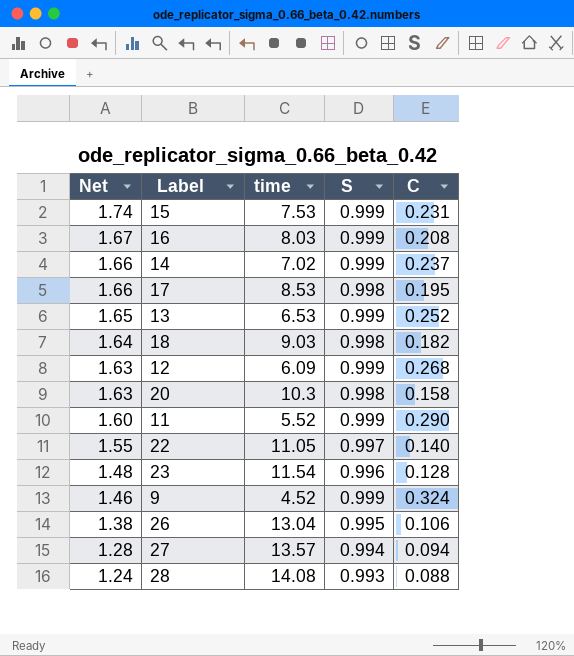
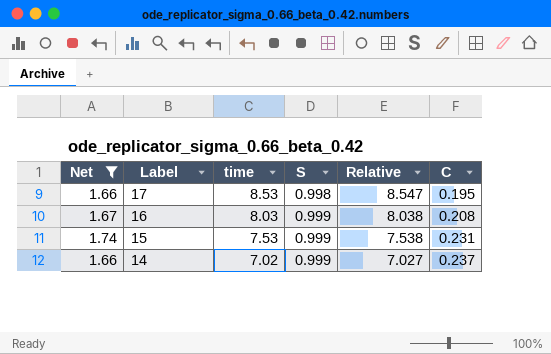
filter: none -> Net >= 1.66
row order: Net descending -> Label descending
column Relative | formula: none -> [time] / [S]

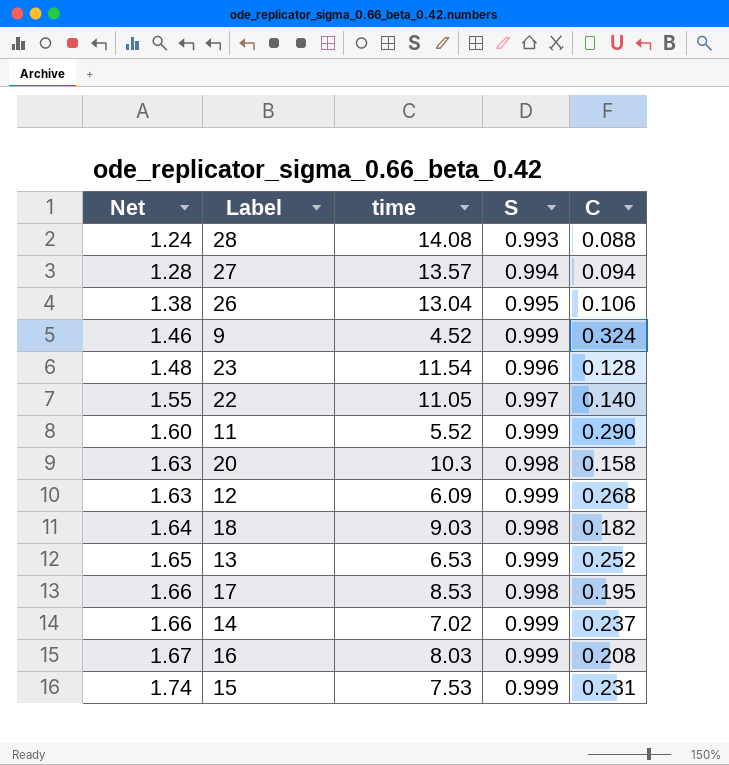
filter: Net >= 1.66 -> none
row order: Label descending -> Net ascending
column Relative | formula: [time] / [S] -> none

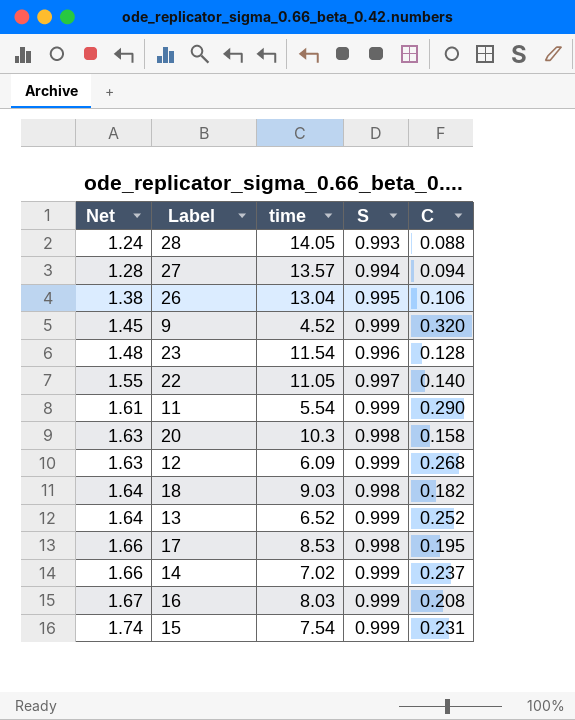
28 | time: 14.08 -> 14.05
9 | Net: 1.46 -> 1.45
9 | C: 0.324 -> 0.320
11 | Net: 1.60 -> 1.61
11 | time: 5.52 -> 5.54
13 | Net: 1.65 -> 1.64
13 | time: 6.53 -> 6.52
15 | time: 7.53 -> 7.54

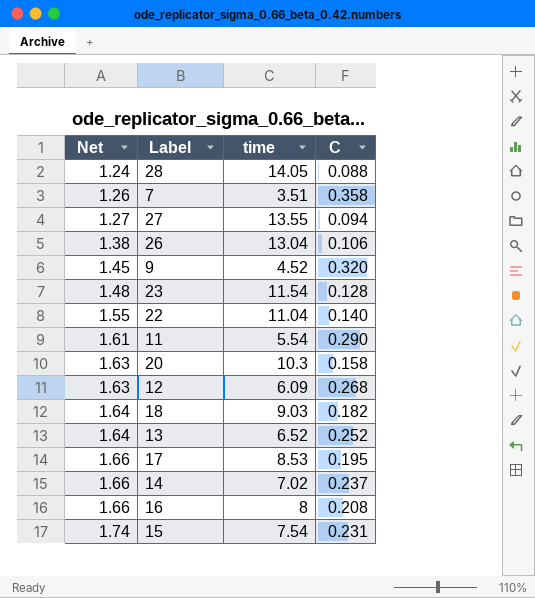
column S | position: 4 -> none
row 7: none -> 1.26 | 3.51 | 0.358
27 | Net: 1.28 -> 1.27
27 | time: 13.57 -> 13.55
22 | time: 11.05 -> 11.04
16 | Net: 1.67 -> 1.66
16 | time: 8.03 -> 8

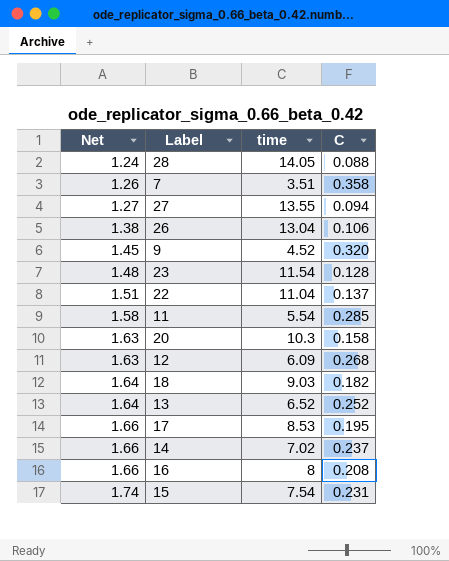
22 | Net: 1.55 -> 1.51
22 | C: 0.140 -> 0.137
11 | Net: 1.61 -> 1.58
11 | C: 0.290 -> 0.285

